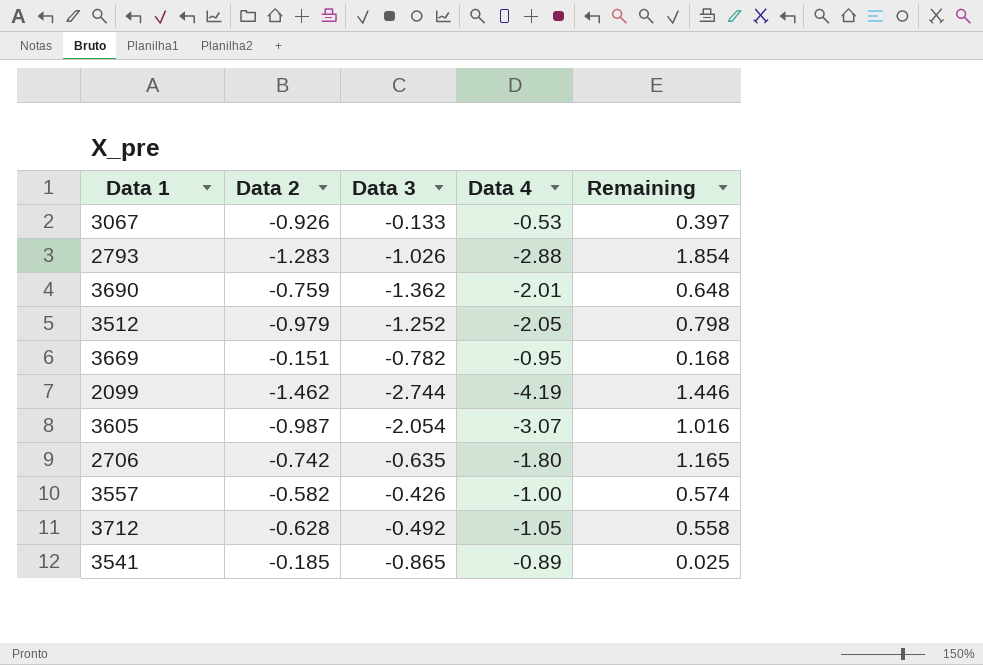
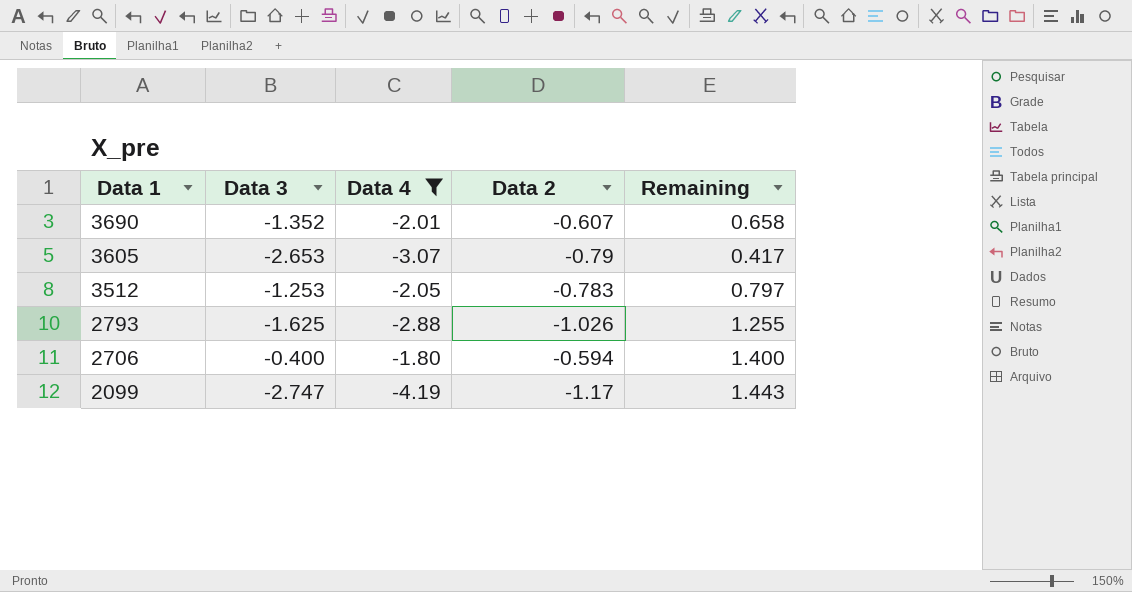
filter: none -> Data 4 <= -1.80
row order: none -> Data 1 descending
column Data 2 | position: 2 -> 4
3690 | Data 3: -1.362 -> -1.352
3690 | Data 2: -0.759 -> -0.607
3690 | Remaining: 0.648 -> 0.658
3605 | Data 3: -2.054 -> -2.653
3605 | Data 2: -0.987 -> -0.79
3605 | Remaining: 1.016 -> 0.417
3512 | Data 3: -1.252 -> -1.253
3512 | Data 2: -0.979 -> -0.783
3512 | Remaining: 0.798 -> 0.797
2793 | Data 3: -1.026 -> -1.625
2793 | Data 2: -1.283 -> -1.026
2793 | Remaining: 1.854 -> 1.255
2706 | Data 3: -0.635 -> -0.400
2706 | Data 2: -0.742 -> -0.594
2706 | Remaining: 1.165 -> 1.400
2099 | Data 3: -2.744 -> -2.747
2099 | Data 2: -1.462 -> -1.17
2099 | Remaining: 1.446 -> 1.443

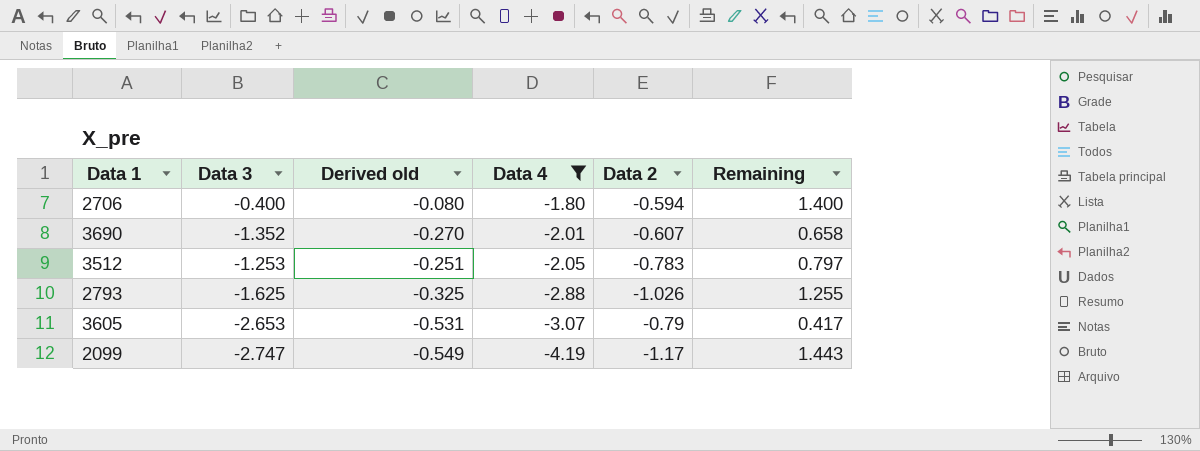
row order: Data 1 descending -> Data 4 descending
column Derived old | formula: none -> [Data 3] * 0.2

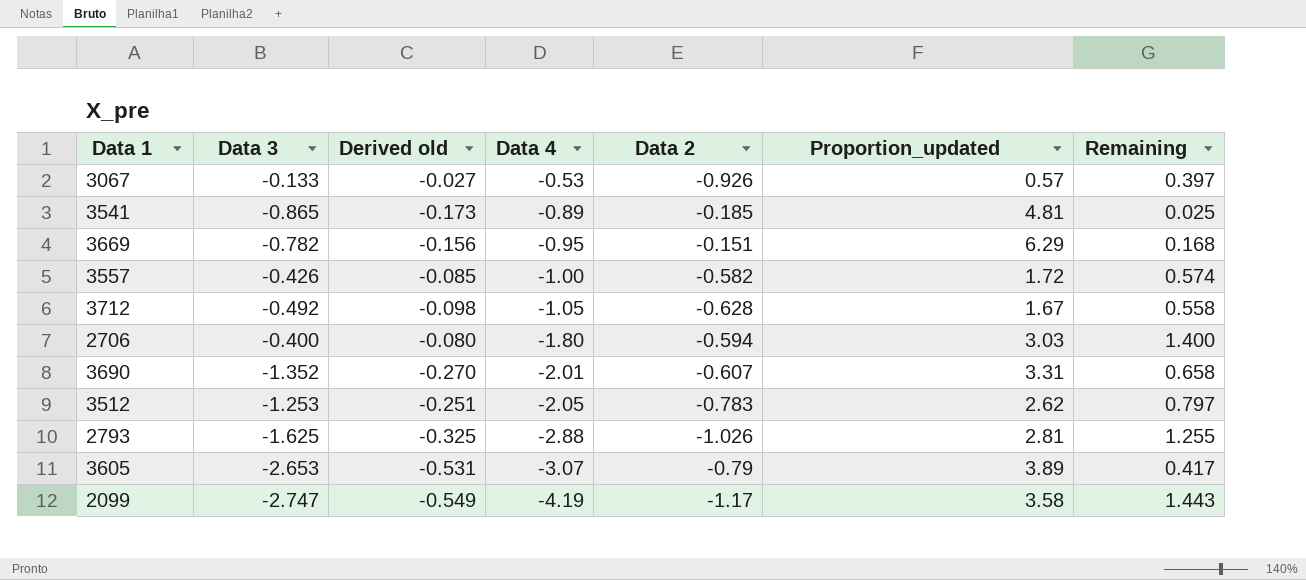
filter: Data 4 <= -1.80 -> none
column Proportion_updated | formula: none -> [Data 4] / [Data 2]

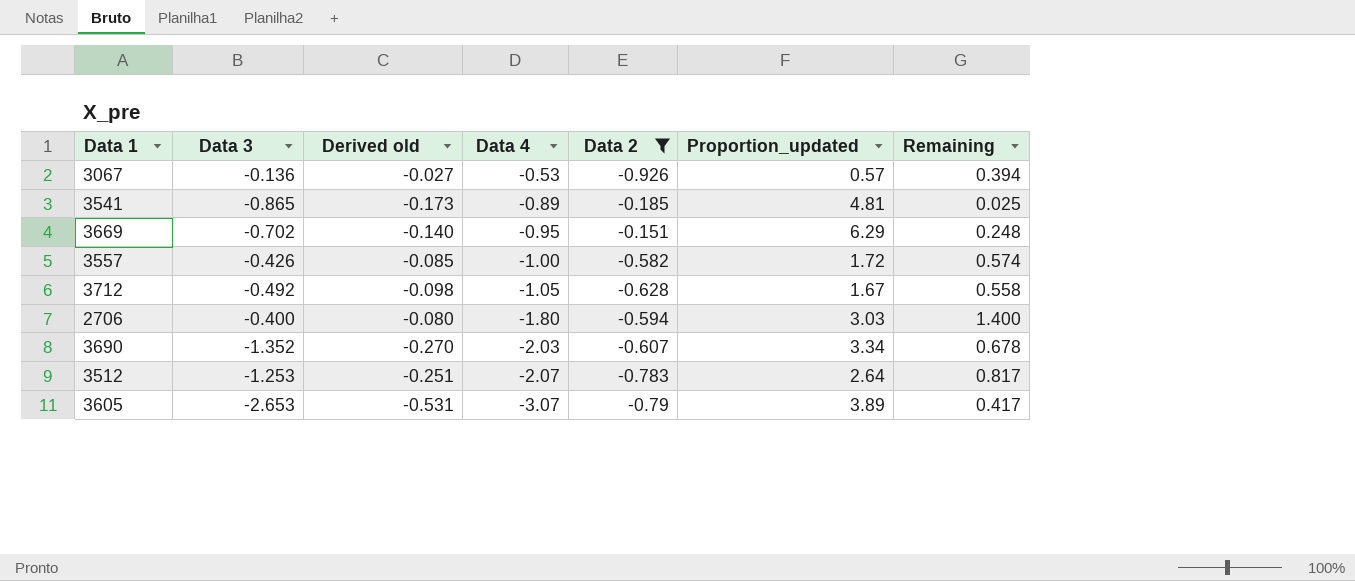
filter: none -> Data 2 >= -0.926
3067 | Data 3: -0.133 -> -0.136
3067 | Remaining: 0.397 -> 0.394
3669 | Data 3: -0.782 -> -0.702
3669 | Derived old: -0.156 -> -0.140
3669 | Remaining: 0.168 -> 0.248
3690 | Data 4: -2.01 -> -2.03
3690 | Proportion_updated: 3.31 -> 3.34
3690 | Remaining: 0.658 -> 0.678
3512 | Data 4: -2.05 -> -2.07
3512 | Proportion_updated: 2.62 -> 2.64
3512 | Remaining: 0.797 -> 0.817

